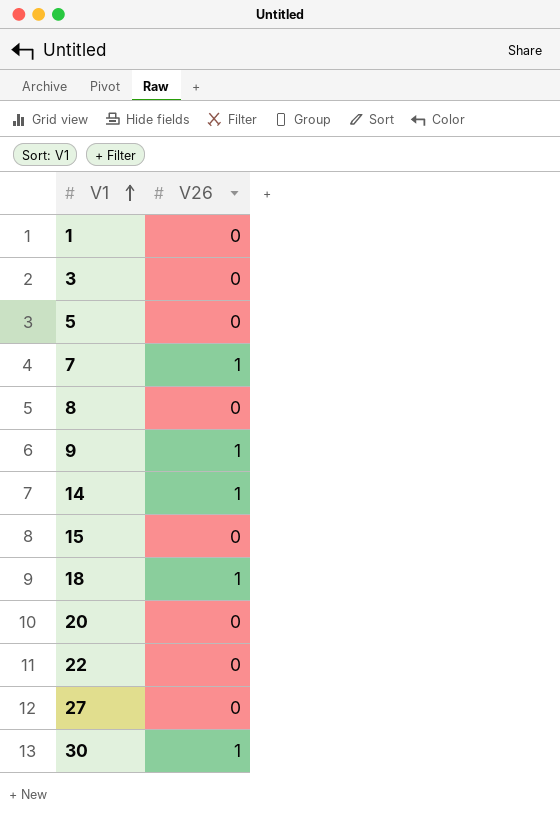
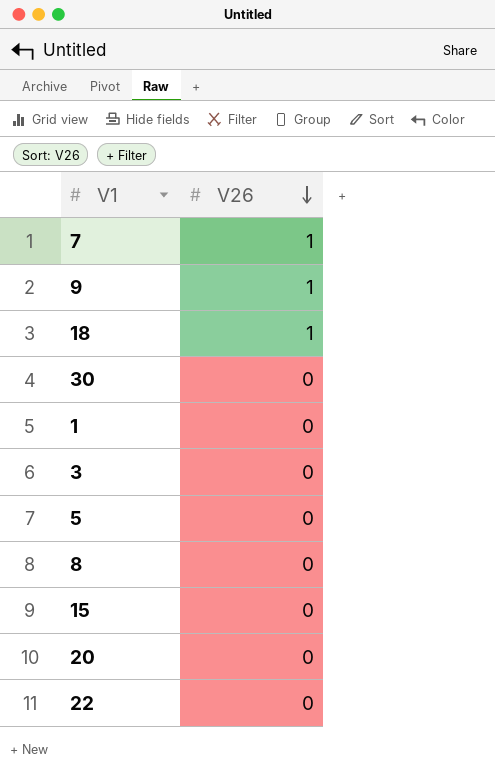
row order: V1 ascending -> V26 descending
row 14: 1 -> none
row 27: 0 -> none
30 | V26: 1 -> 0

